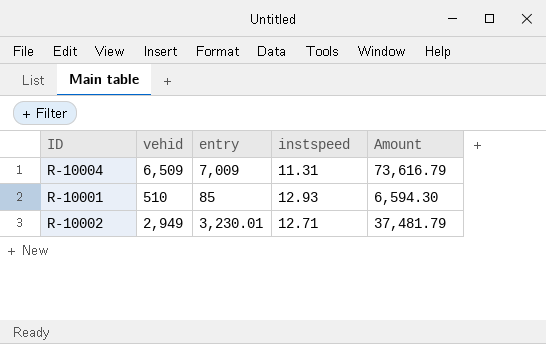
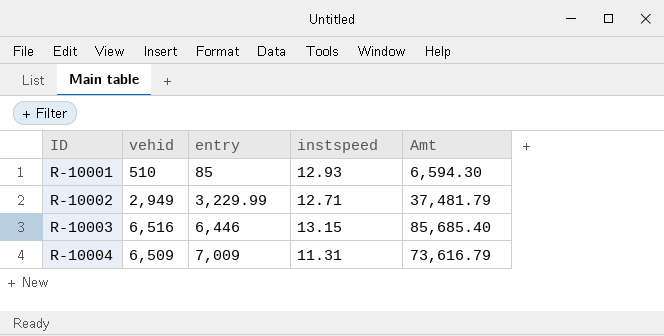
row order: none -> ID ascending
column name: Amount -> Amt
R-10002 | entry: 3,230.01 -> 3,229.99
row R-10003: none -> 6,516 | 6,446 | 13.15 | 85,685.40

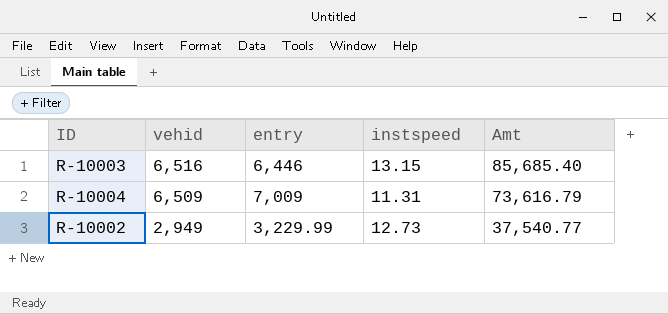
row order: ID ascending -> vehid descending
row R-10001: 510 | 85 | 12.93 | 6,594.30 -> none
R-10002 | instspeed: 12.71 -> 12.73
R-10002 | Amt: 37,481.79 -> 37,540.77

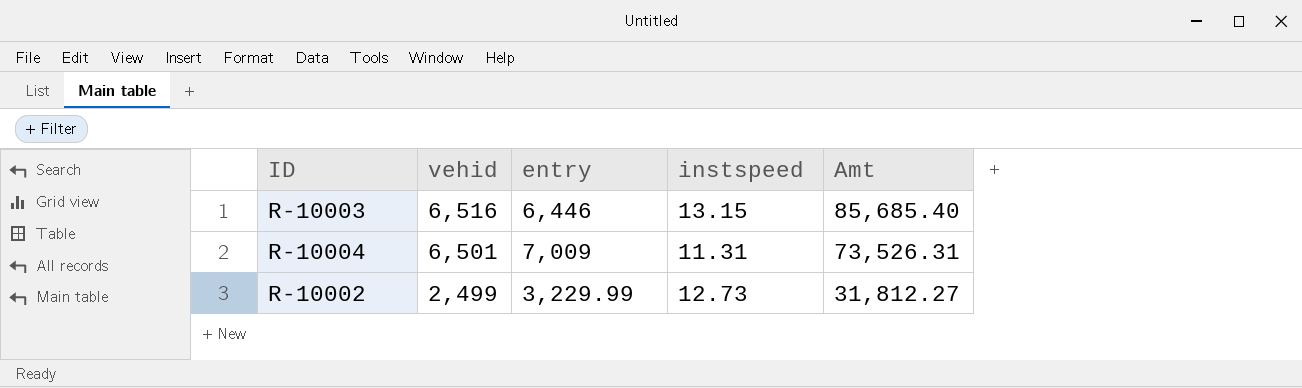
R-10004 | vehid: 6,509 -> 6,501
R-10004 | Amt: 73,616.79 -> 73,526.31
R-10002 | vehid: 2,949 -> 2,499
R-10002 | Amt: 37,540.77 -> 31,812.27

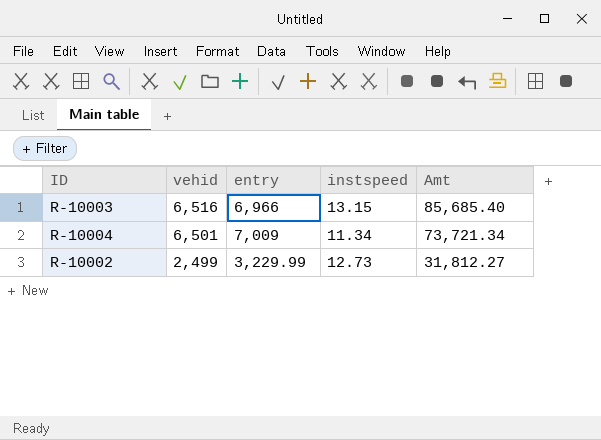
R-10003 | entry: 6,446 -> 6,966
R-10004 | instspeed: 11.31 -> 11.34
R-10004 | Amt: 73,526.31 -> 73,721.34

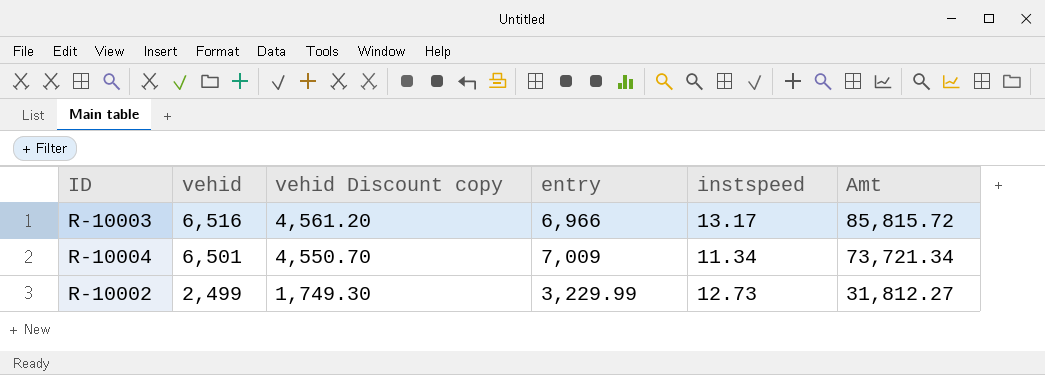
column vehid Discount copy | formula: none -> [vehid] * 0.7
R-10003 | instspeed: 13.15 -> 13.17
R-10003 | Amt: 85,685.40 -> 85,815.72

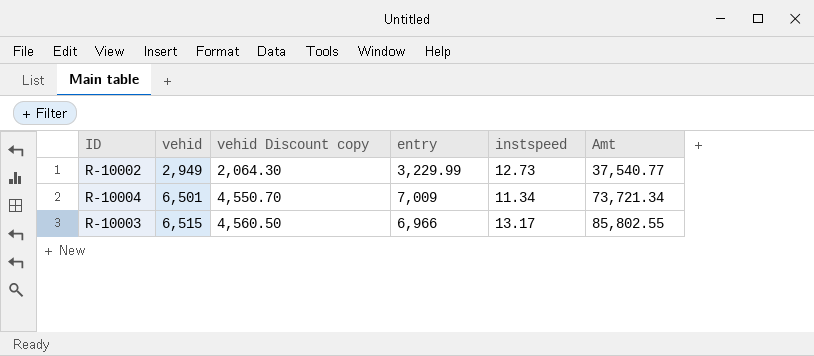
row order: vehid descending -> vehid ascending
R-10002 | vehid: 2,499 -> 2,949
R-10002 | vehid Discount copy: 1,749.30 -> 2,064.30
R-10002 | Amt: 31,812.27 -> 37,540.77
R-10003 | vehid: 6,516 -> 6,515
R-10003 | vehid Discount copy: 4,561.20 -> 4,560.50
R-10003 | Amt: 85,815.72 -> 85,802.55

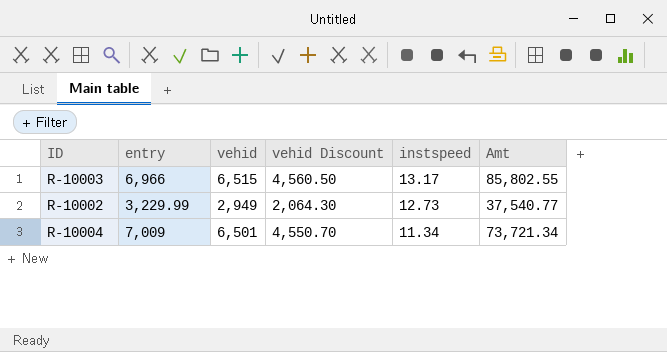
row order: vehid ascending -> instspeed descending
column entry | position: 4 -> 2
column name: vehid Discount copy -> vehid Discount

